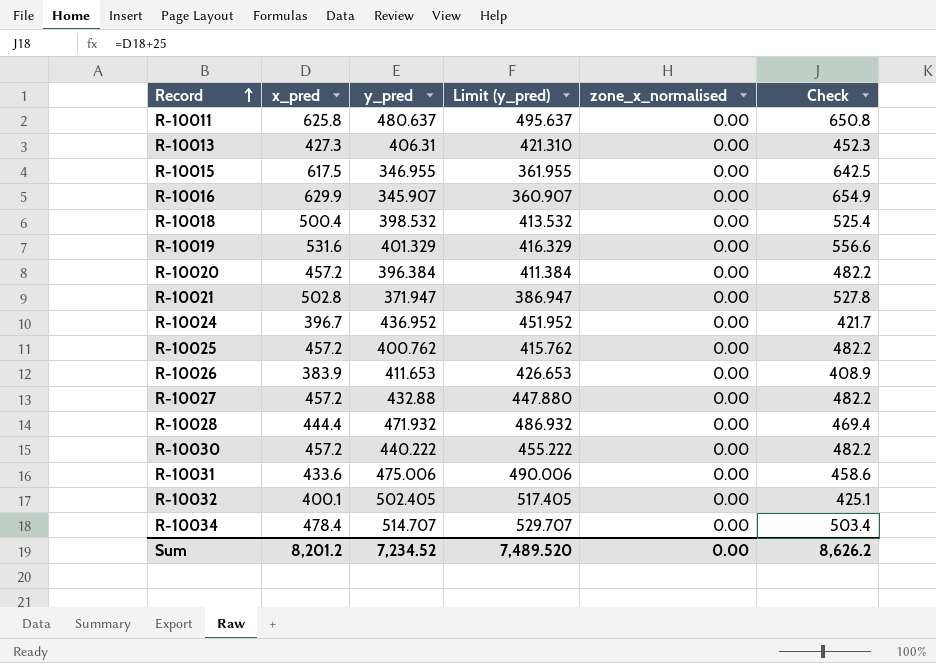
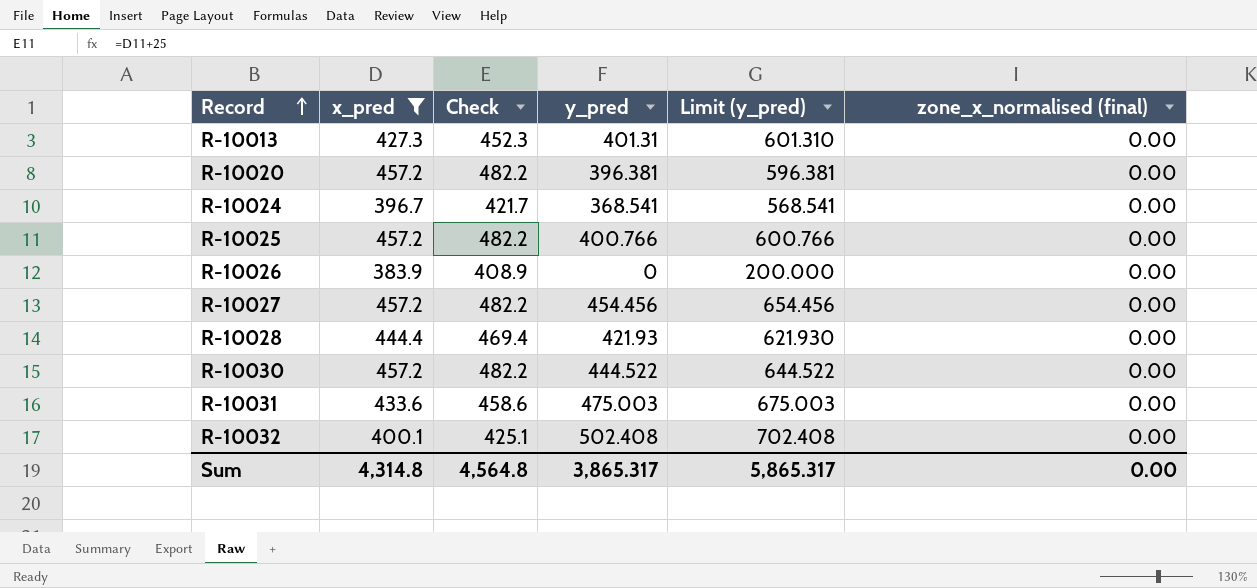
filter: none -> x_pred <= 457.2
column Check | position: 6 -> 3
column Limit (y_pred) | formula: [y_pred] + 15 -> [y_pred] + 200
column name: zone_x_normalised -> zone_x_normalised (final)
R-10013 | y_pred: 406.31 -> 401.31
R-10020 | y_pred: 396.384 -> 396.381
R-10024 | y_pred: 436.952 -> 368.541
R-10025 | y_pred: 400.762 -> 400.766
R-10026 | y_pred: 411.653 -> 0
R-10027 | y_pred: 432.88 -> 454.456
R-10028 | y_pred: 471.932 -> 421.93
R-10030 | y_pred: 440.222 -> 444.522
R-10031 | y_pred: 475.006 -> 475.003
R-10032 | y_pred: 502.405 -> 502.408
Sum | x_pred: 8,201.2 -> 4,314.8
Sum | Check: 8,626.2 -> 4,564.8
Sum | y_pred: 7,234.52 -> 3,865.317
Sum | Limit (y_pred): 7,489.520 -> 5,865.317

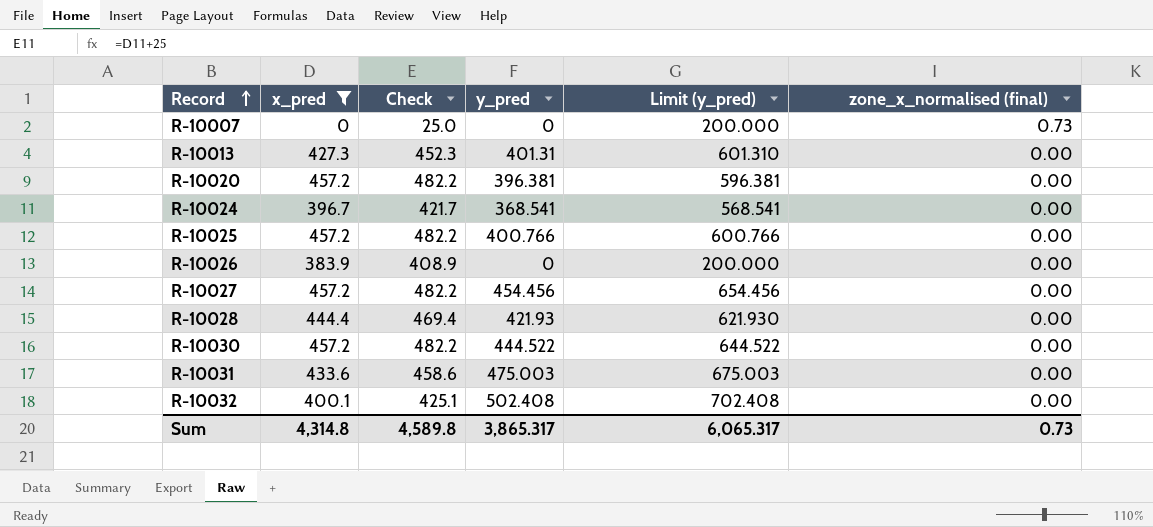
row R-10007: none -> 0 | 25.0 | 0 | 200.000 | 0.73
Sum | Check: 4,564.8 -> 4,589.8
Sum | Limit (y_pred): 5,865.317 -> 6,065.317
Sum | zone_x_normalised (final): 0.00 -> 0.73

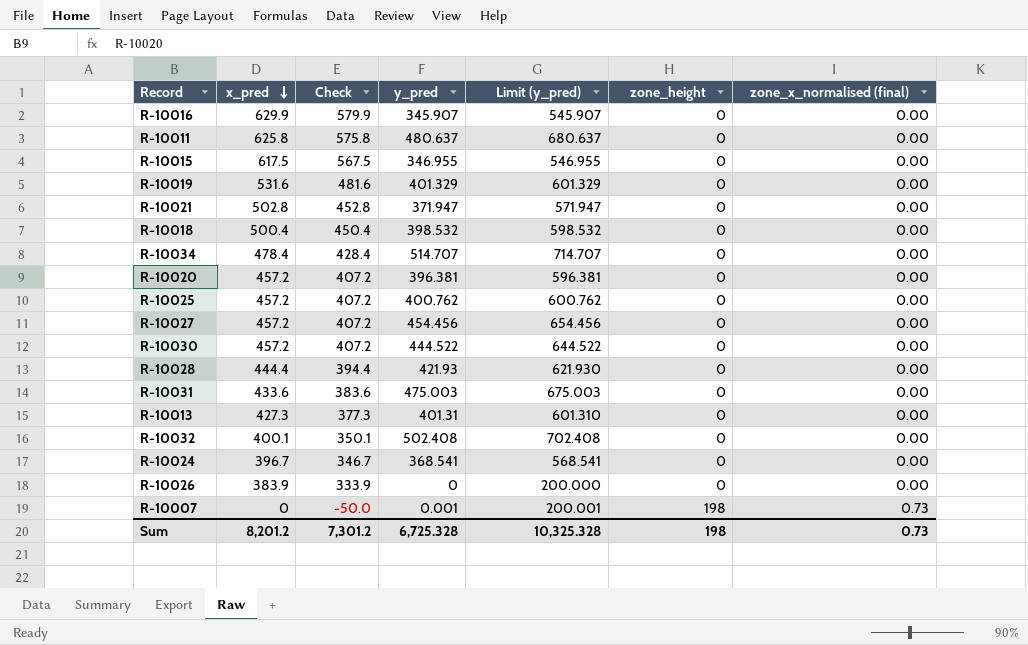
filter: x_pred <= 457.2 -> none
row order: Record ascending -> x_pred descending
column Check | formula: [x_pred] + 25 -> [x_pred] - 50
column zone_height | position: none -> 6
R-10025 | y_pred: 400.766 -> 400.762
R-10025 | Limit (y_pred): 600.766 -> 600.762
R-10007 | y_pred: 0 -> 0.001
R-10007 | Limit (y_pred): 200.000 -> 200.001
Sum | x_pred: 4,314.8 -> 8,201.2
Sum | Check: 4,589.8 -> 7,301.2
Sum | y_pred: 3,865.317 -> 6,725.328
Sum | Limit (y_pred): 6,065.317 -> 10,325.328

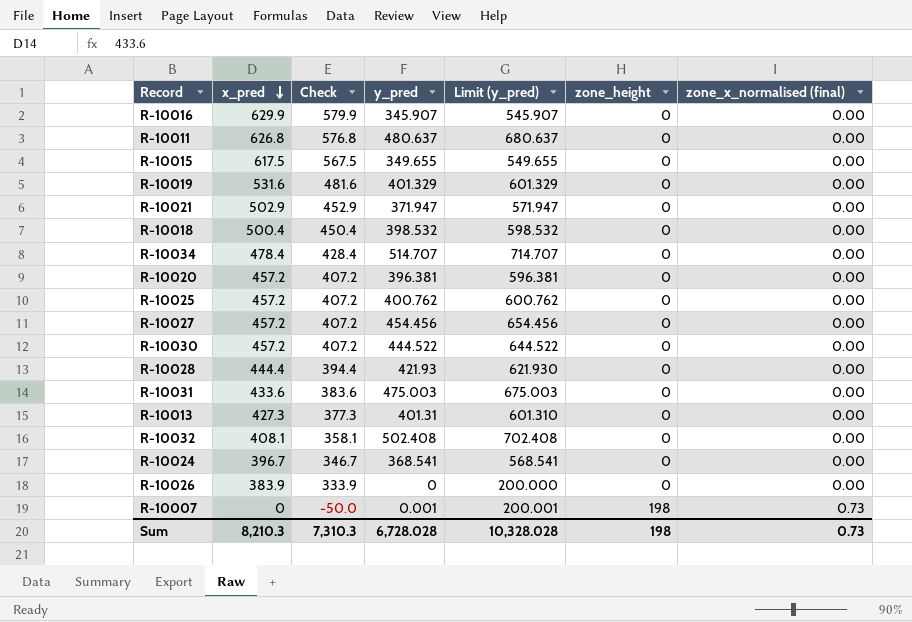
R-10011 | x_pred: 625.8 -> 626.8
R-10011 | Check: 575.8 -> 576.8
R-10015 | y_pred: 346.955 -> 349.655
R-10015 | Limit (y_pred): 546.955 -> 549.655
R-10021 | x_pred: 502.8 -> 502.9
R-10021 | Check: 452.8 -> 452.9
R-10032 | x_pred: 400.1 -> 408.1
R-10032 | Check: 350.1 -> 358.1
Sum | x_pred: 8,201.2 -> 8,210.3
Sum | Check: 7,301.2 -> 7,310.3
Sum | y_pred: 6,725.328 -> 6,728.028
Sum | Limit (y_pred): 10,325.328 -> 10,328.028

